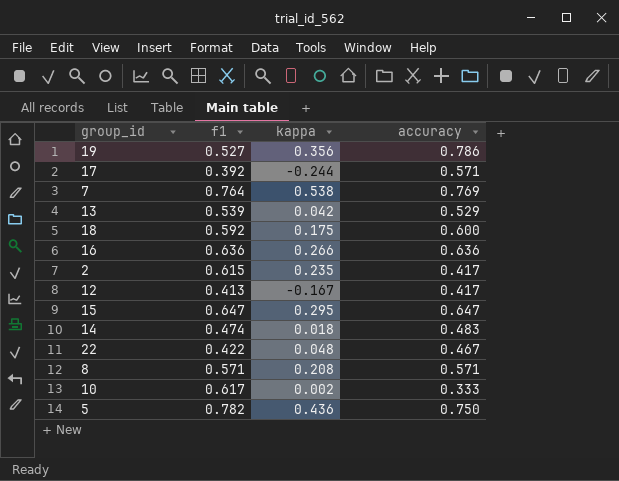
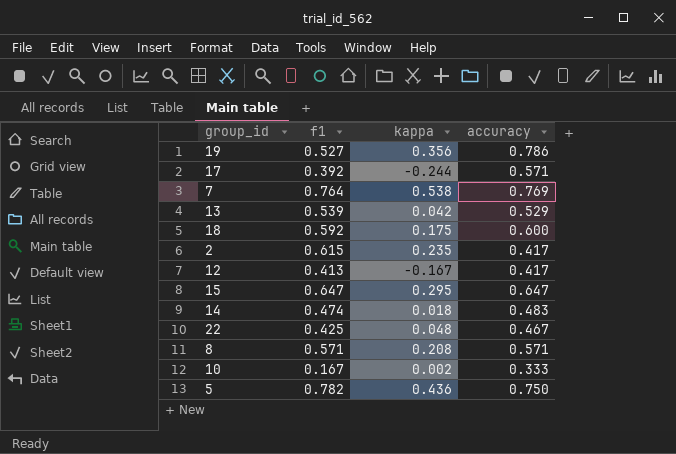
row 16: 0.636 | 0.266 | 0.636 -> none
22 | f1: 0.422 -> 0.425
10 | f1: 0.617 -> 0.167

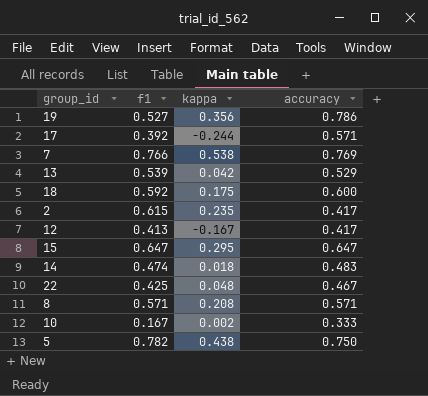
7 | f1: 0.764 -> 0.766
5 | kappa: 0.436 -> 0.438

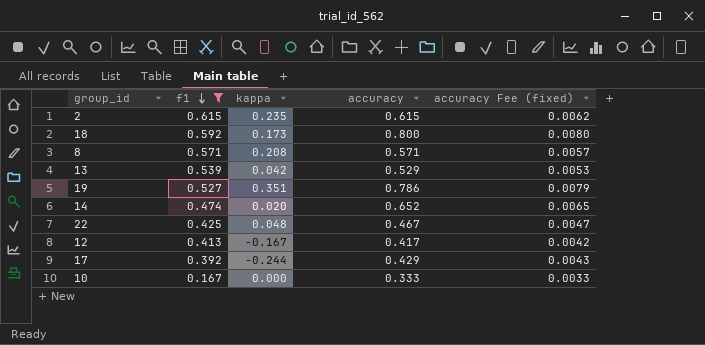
filter: none -> f1 <= 0.615
row order: none -> f1 descending
column accuracy Fee (fixed) | formula: none -> [accuracy] * 0.01
2 | accuracy: 0.417 -> 0.615
18 | kappa: 0.175 -> 0.173
18 | accuracy: 0.600 -> 0.800
19 | kappa: 0.356 -> 0.351
14 | kappa: 0.018 -> 0.020
14 | accuracy: 0.483 -> 0.652
17 | accuracy: 0.571 -> 0.429
10 | kappa: 0.002 -> 0.000

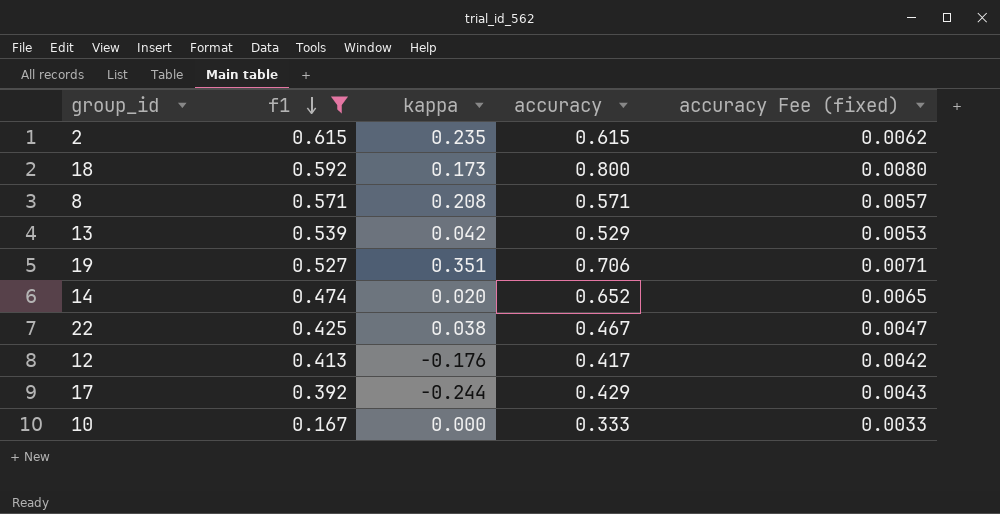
19 | accuracy: 0.786 -> 0.706
19 | accuracy Fee (fixed): 0.0079 -> 0.0071
22 | kappa: 0.048 -> 0.038
12 | kappa: -0.167 -> -0.176

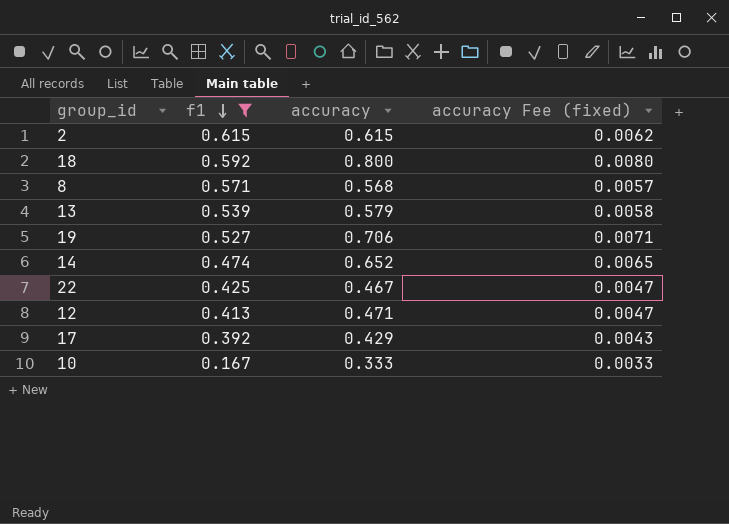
column kappa | position: 3 -> none
8 | accuracy: 0.571 -> 0.568
13 | accuracy: 0.529 -> 0.579
13 | accuracy Fee (fixed): 0.0053 -> 0.0058
12 | accuracy: 0.417 -> 0.471
12 | accuracy Fee (fixed): 0.0042 -> 0.0047

